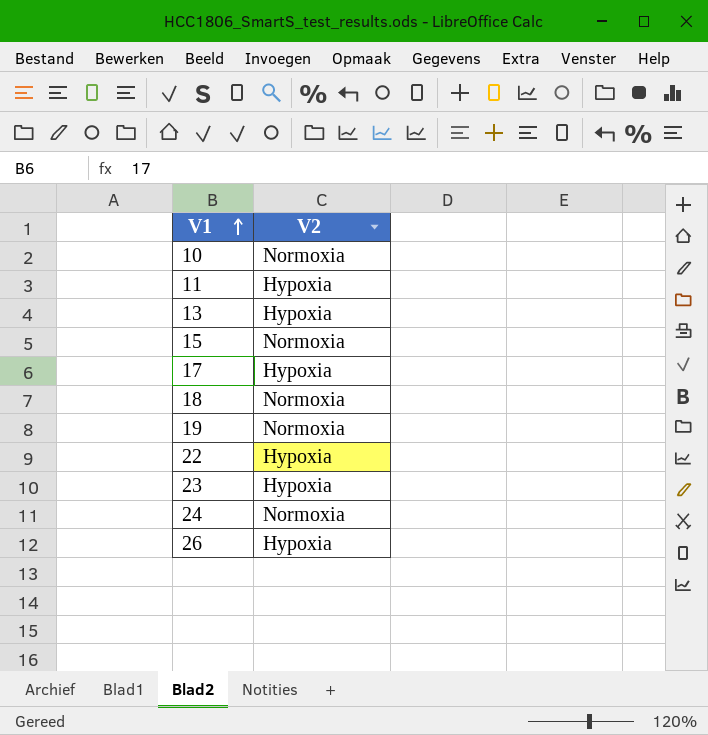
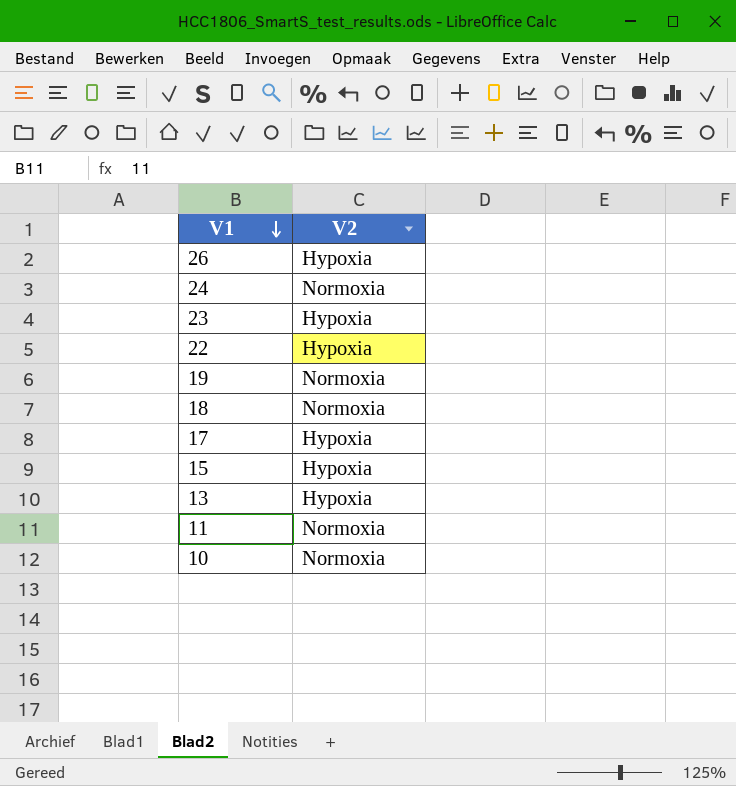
row order: V1 ascending -> V1 descending
15 | V2: Normoxia -> Hypoxia
11 | V2: Hypoxia -> Normoxia

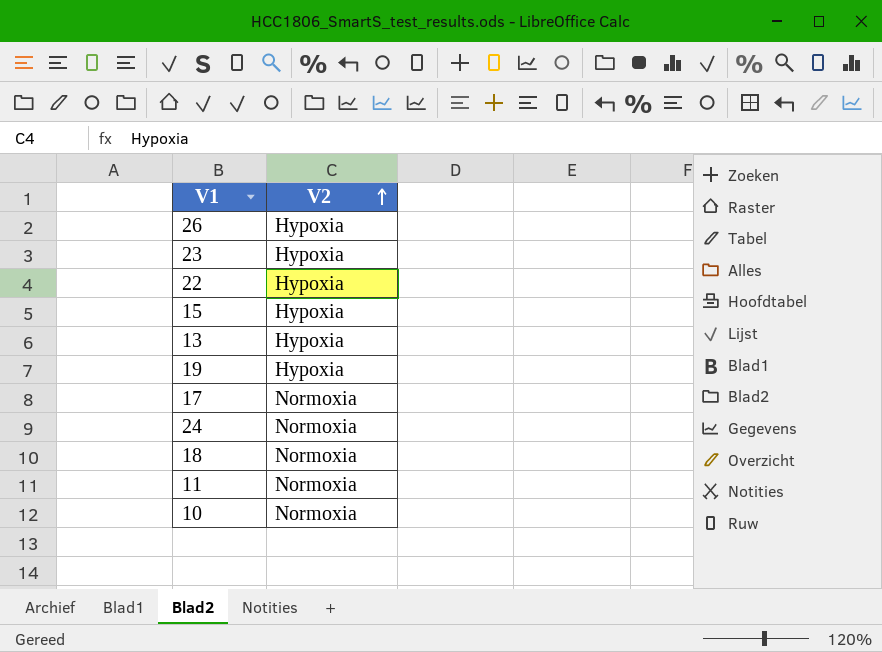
row order: V1 descending -> V2 ascending
19 | V2: Normoxia -> Hypoxia
17 | V2: Hypoxia -> Normoxia

